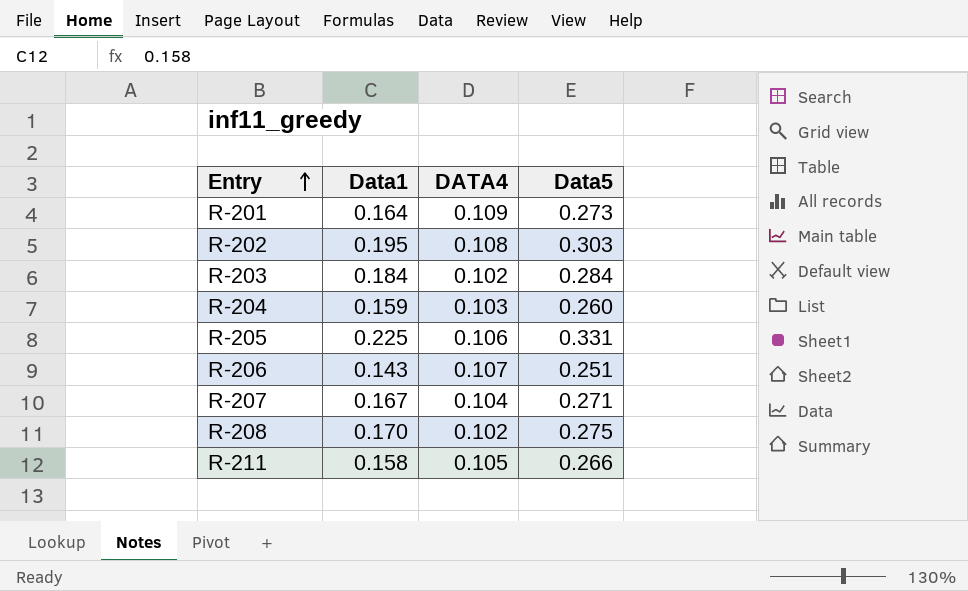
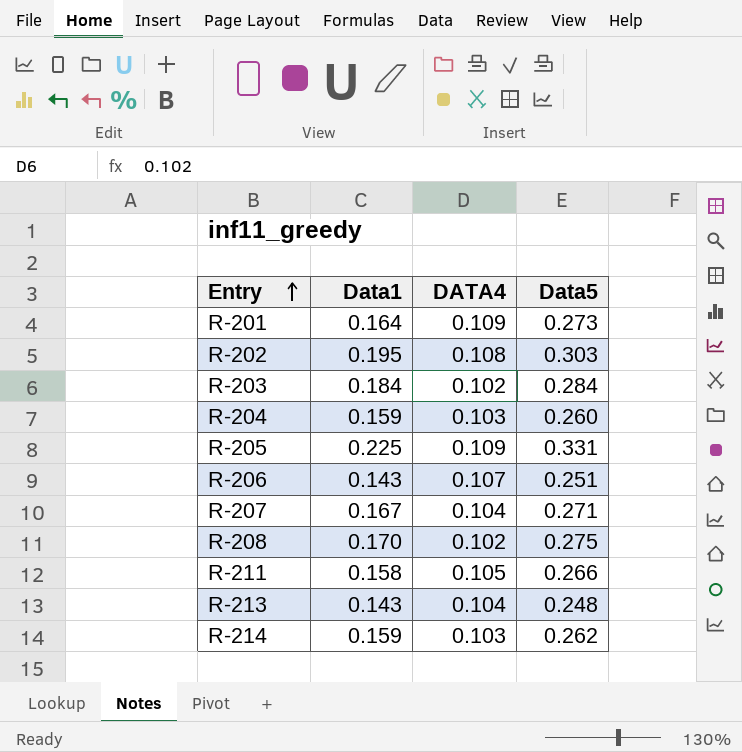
R-205 | DATA4: 0.106 -> 0.109
row R-213: none -> 0.143 | 0.104 | 0.248
row R-214: none -> 0.159 | 0.103 | 0.262

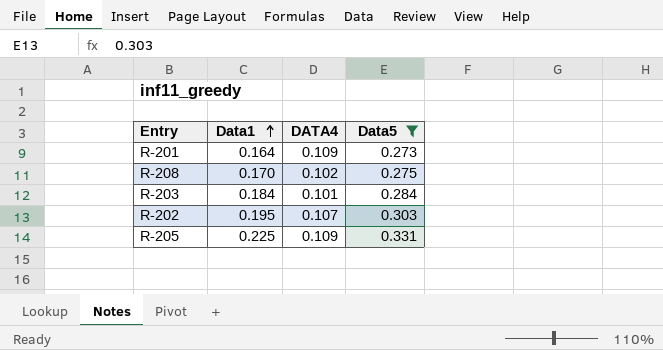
filter: none -> Data5 >= 0.273
row order: Entry ascending -> Data1 ascending
R-203 | DATA4: 0.102 -> 0.101
R-202 | DATA4: 0.108 -> 0.107

